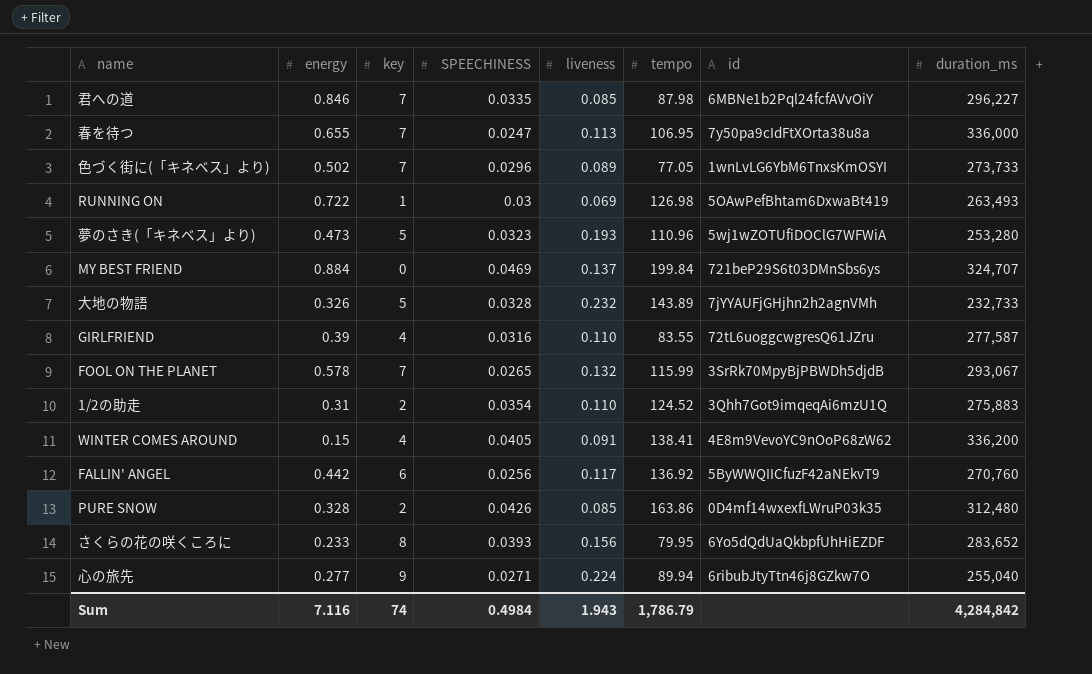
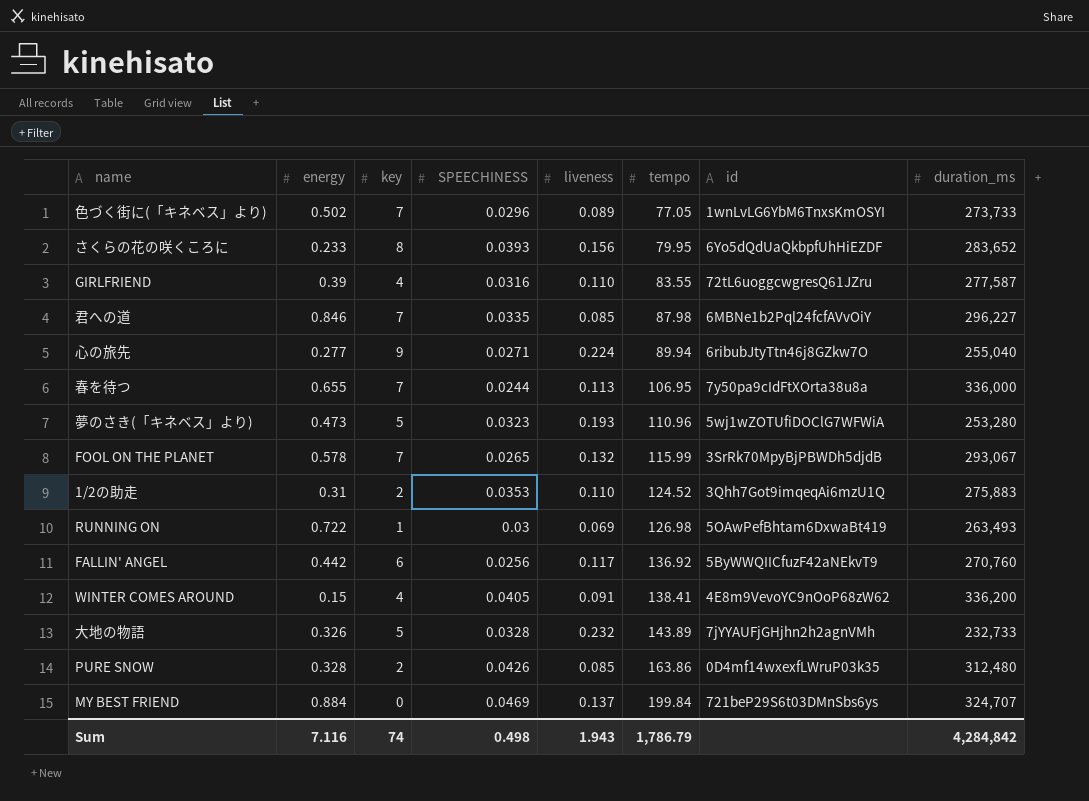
row order: none -> tempo ascending
春を待つ | SPEECHINESS: 0.0247 -> 0.0244
1/2の助走 | SPEECHINESS: 0.0354 -> 0.0353
Sum | SPEECHINESS: 0.4984 -> 0.498

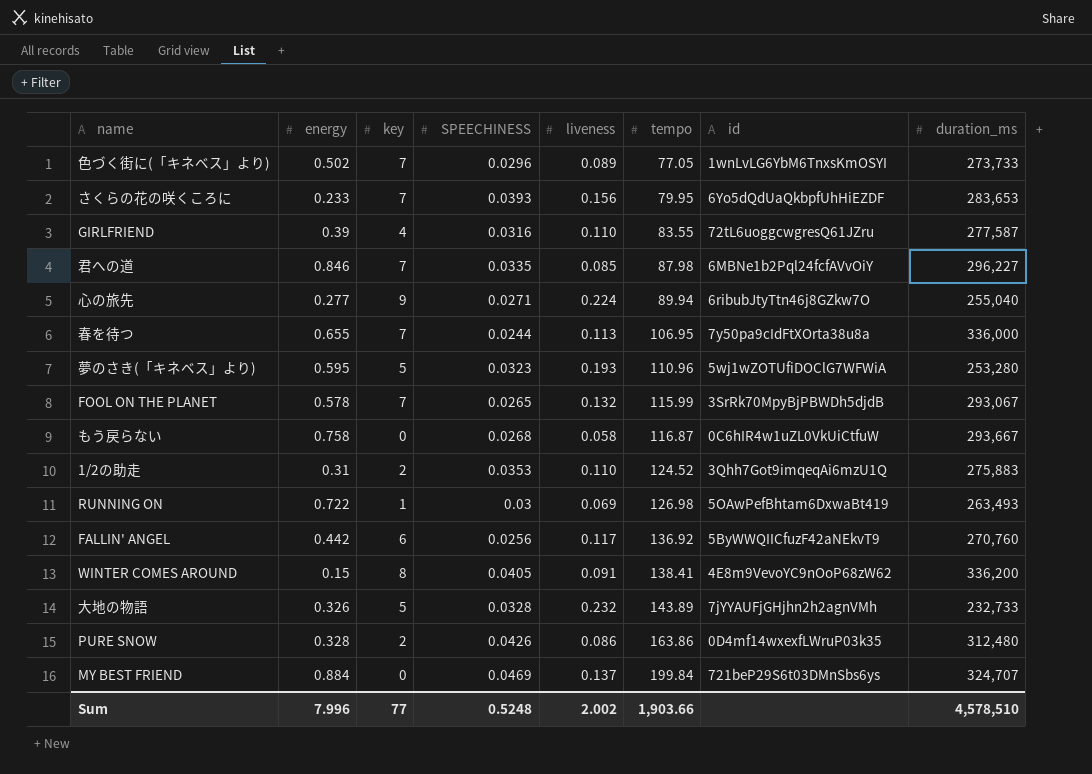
さくらの花の咲くころに | key: 8 -> 7
さくらの花の咲くころに | duration_ms: 283,652 -> 283,653
夢のさき(「キネベス」より) | energy: 0.473 -> 0.595
row もう戻らない: none -> 0.758 | 0 | 0.0268 | 0.058 | 116.87 | 0C6hIR4w1uZL0VkUiCtfuW | 293,667
WINTER COMES AROUND | key: 4 -> 8
PURE SNOW | liveness: 0.085 -> 0.086
Sum | energy: 7.116 -> 7.996
Sum | key: 74 -> 77
Sum | SPEECHINESS: 0.498 -> 0.5248
Sum | liveness: 1.943 -> 2.002
Sum | tempo: 1,786.79 -> 1,903.66
Sum | duration_ms: 4,284,842 -> 4,578,510

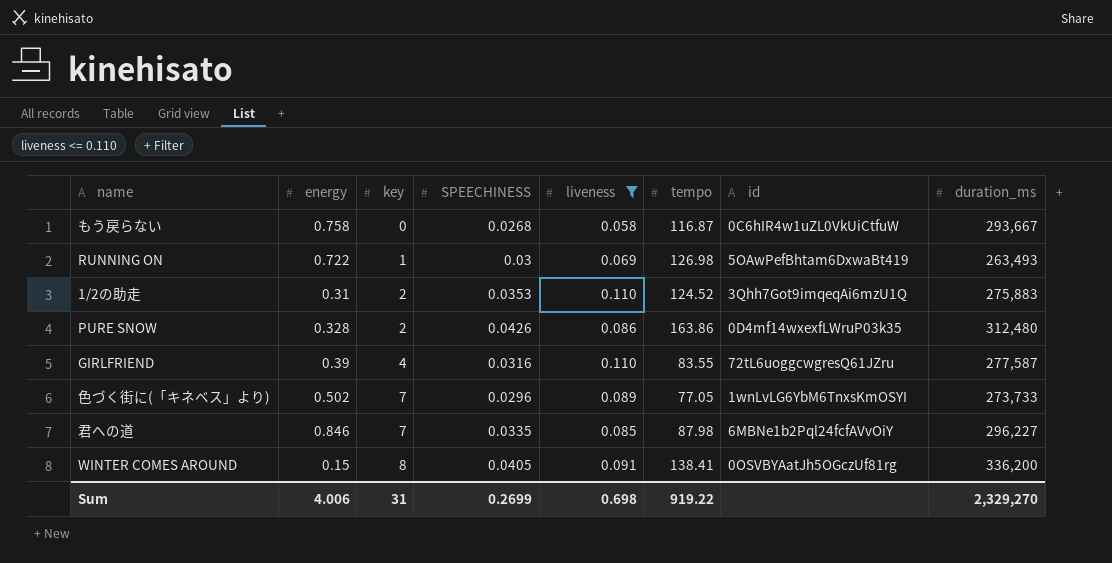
filter: none -> liveness <= 0.110
row order: tempo ascending -> key ascending
WINTER COMES AROUND | id: 4E8m9VevoYC9nOoP68zW62 -> 0OSVBYAatJh5OGczUf81rg
Sum | energy: 7.996 -> 4.006
Sum | key: 77 -> 31
Sum | SPEECHINESS: 0.5248 -> 0.2699
Sum | liveness: 2.002 -> 0.698
Sum | tempo: 1,903.66 -> 919.22
Sum | duration_ms: 4,578,510 -> 2,329,270

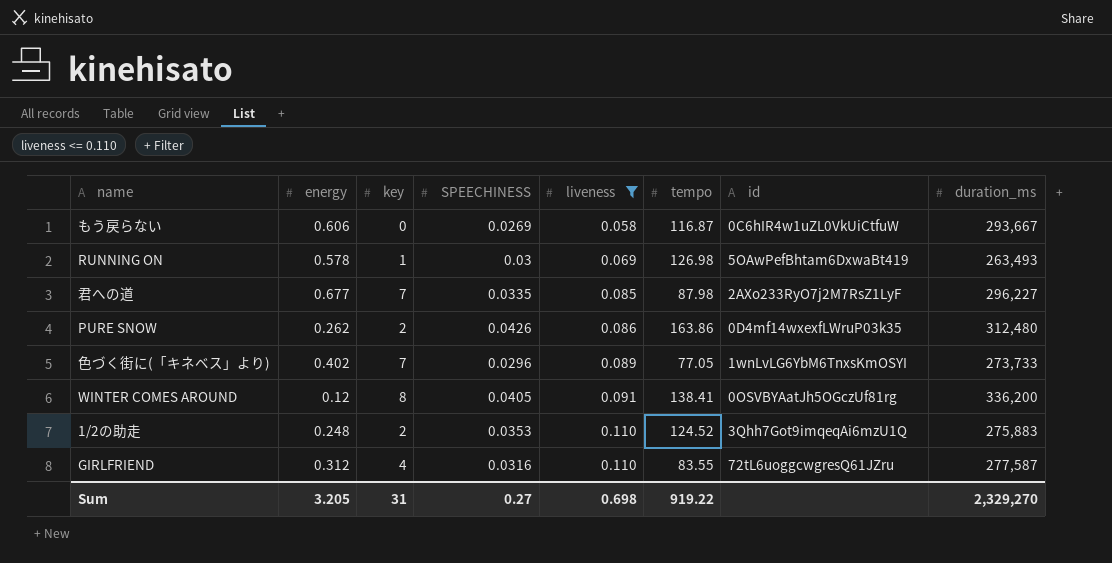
row order: key ascending -> liveness ascending
もう戻らない | energy: 0.758 -> 0.606
もう戻らない | SPEECHINESS: 0.0268 -> 0.0269
RUNNING ON | energy: 0.722 -> 0.578
君への道 | energy: 0.846 -> 0.677
君への道 | id: 6MBNe1b2Pql24fcfAVvOiY -> 2AXo233RyO7j2M7RsZ1LyF
PURE SNOW | energy: 0.328 -> 0.262
色づく街に(「キネベス」より) | energy: 0.502 -> 0.402
WINTER COMES AROUND | energy: 0.15 -> 0.12
1/2の助走 | energy: 0.31 -> 0.248
GIRLFRIEND | energy: 0.39 -> 0.312
Sum | energy: 4.006 -> 3.205
Sum | SPEECHINESS: 0.2699 -> 0.27

